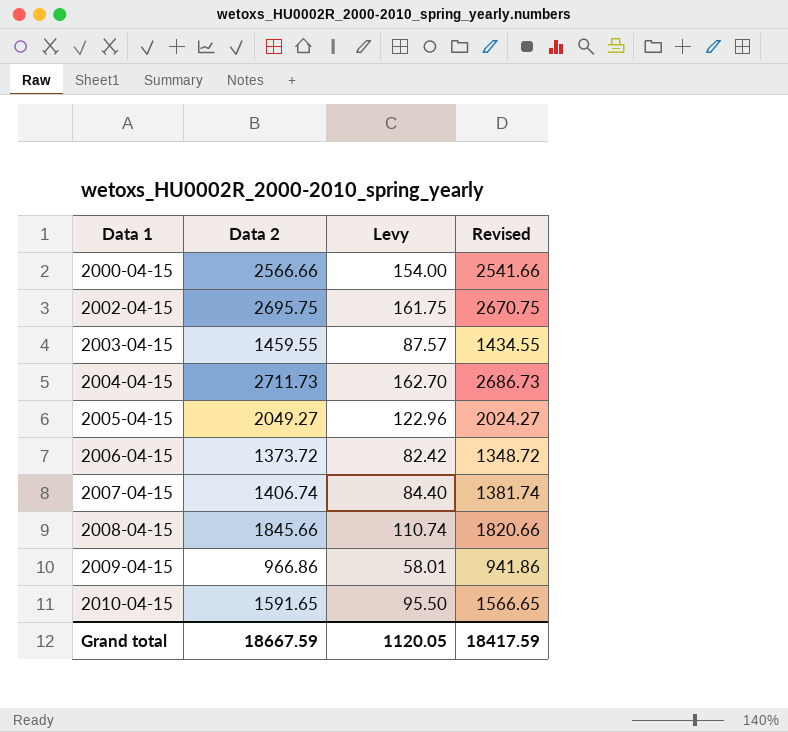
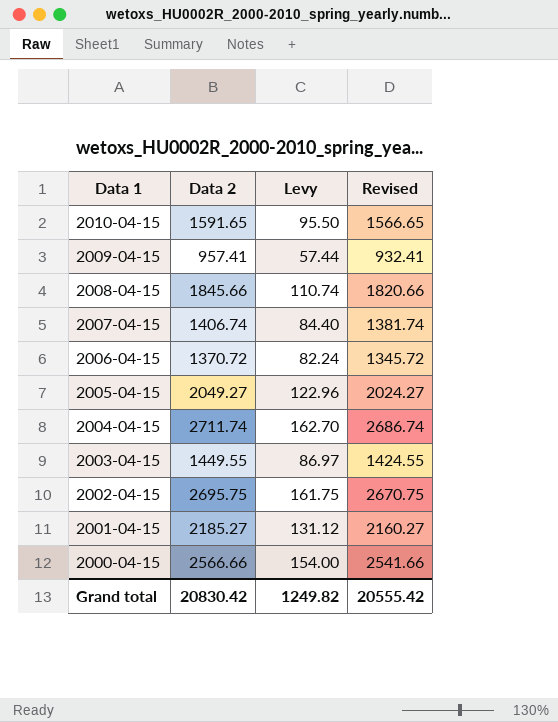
row order: Data 1 ascending -> Data 1 descending
2009-04-15 | Data 2: 966.86 -> 957.41
2009-04-15 | Levy: 58.01 -> 57.44
2009-04-15 | Revised: 941.86 -> 932.41
2006-04-15 | Data 2: 1373.72 -> 1370.72
2006-04-15 | Levy: 82.42 -> 82.24
2006-04-15 | Revised: 1348.72 -> 1345.72
2004-04-15 | Data 2: 2711.73 -> 2711.74
2004-04-15 | Revised: 2686.73 -> 2686.74
2003-04-15 | Data 2: 1459.55 -> 1449.55
2003-04-15 | Levy: 87.57 -> 86.97
2003-04-15 | Revised: 1434.55 -> 1424.55
row 2001-04-15: none -> 2185.27 | 131.12 | 2160.27
Grand total | Data 2: 18667.59 -> 20830.42
Grand total | Levy: 1120.05 -> 1249.82
Grand total | Revised: 18417.59 -> 20555.42

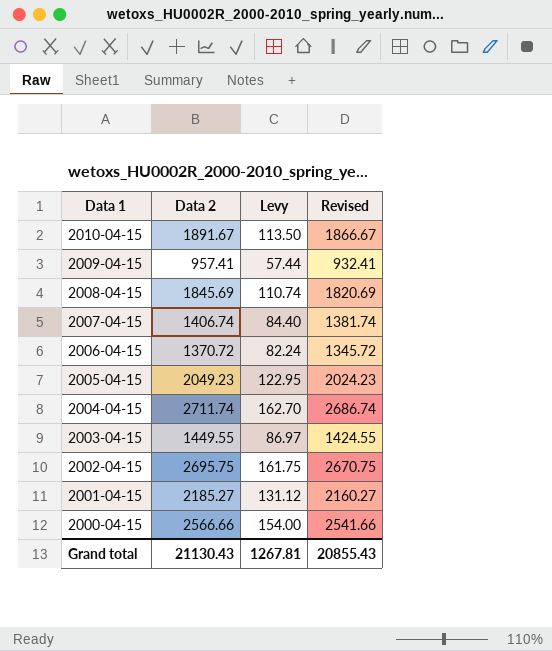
2010-04-15 | Data 2: 1591.65 -> 1891.67
2010-04-15 | Levy: 95.50 -> 113.50
2010-04-15 | Revised: 1566.65 -> 1866.67
2008-04-15 | Data 2: 1845.66 -> 1845.69
2008-04-15 | Revised: 1820.66 -> 1820.69
2005-04-15 | Data 2: 2049.27 -> 2049.23
2005-04-15 | Levy: 122.96 -> 122.95
2005-04-15 | Revised: 2024.27 -> 2024.23
Grand total | Data 2: 20830.42 -> 21130.43
Grand total | Levy: 1249.82 -> 1267.81
Grand total | Revised: 20555.42 -> 20855.43

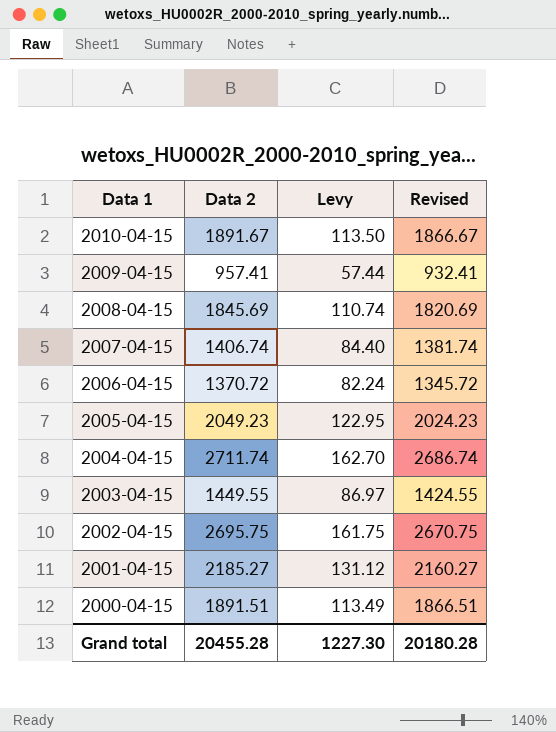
2000-04-15 | Data 2: 2566.66 -> 1891.51
2000-04-15 | Levy: 154.00 -> 113.49
2000-04-15 | Revised: 2541.66 -> 1866.51
Grand total | Data 2: 21130.43 -> 20455.28
Grand total | Levy: 1267.81 -> 1227.30
Grand total | Revised: 20855.43 -> 20180.28

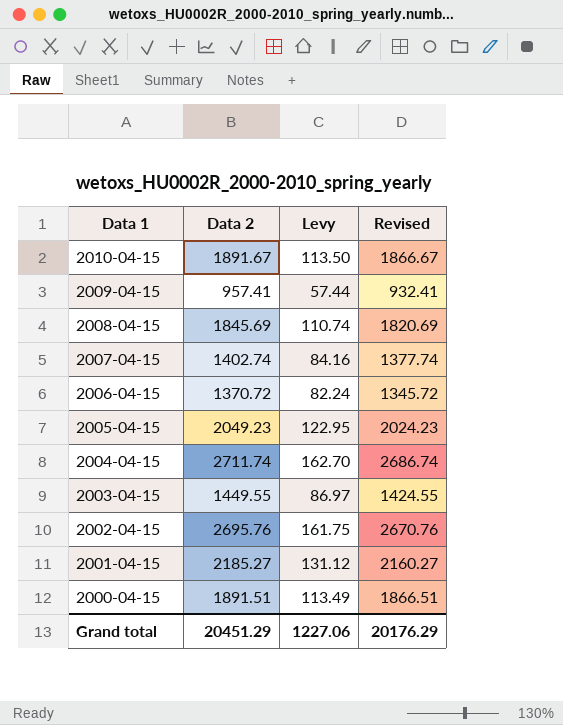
2007-04-15 | Data 2: 1406.74 -> 1402.74
2007-04-15 | Levy: 84.40 -> 84.16
2007-04-15 | Revised: 1381.74 -> 1377.74
2002-04-15 | Data 2: 2695.75 -> 2695.76
2002-04-15 | Revised: 2670.75 -> 2670.76
Grand total | Data 2: 20455.28 -> 20451.29
Grand total | Levy: 1227.30 -> 1227.06
Grand total | Revised: 20180.28 -> 20176.29

